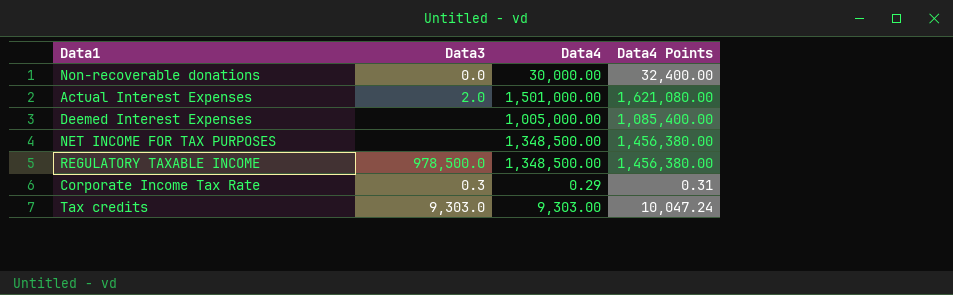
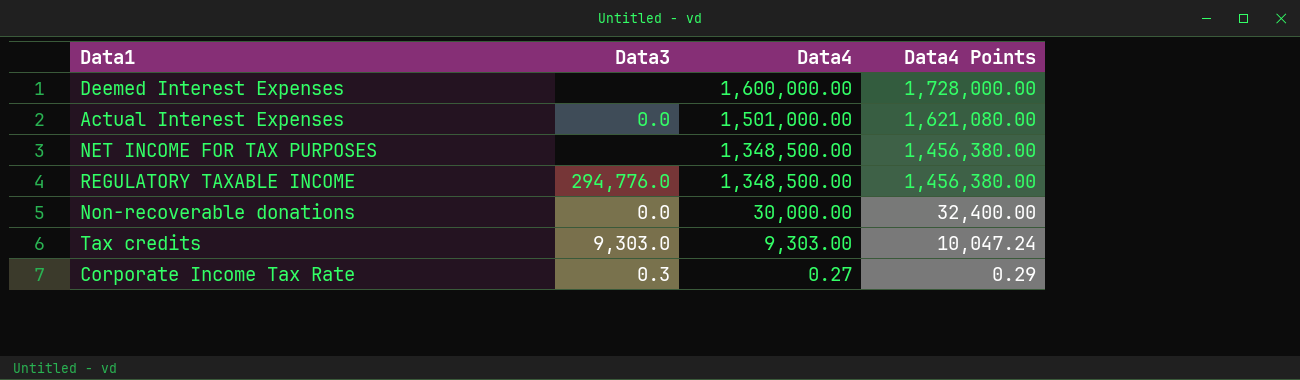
row order: none -> Data4 descending
Deemed Interest Expenses | Data4: 1,005,000.00 -> 1,600,000.00
Deemed Interest Expenses | Data4 Points: 1,085,400.00 -> 1,728,000.00
Actual Interest Expenses | Data3: 2.0 -> 0.0
REGULATORY TAXABLE INCOME | Data3: 978,500.0 -> 294,776.0
Corporate Income Tax Rate | Data4: 0.29 -> 0.27
Corporate Income Tax Rate | Data4 Points: 0.31 -> 0.29

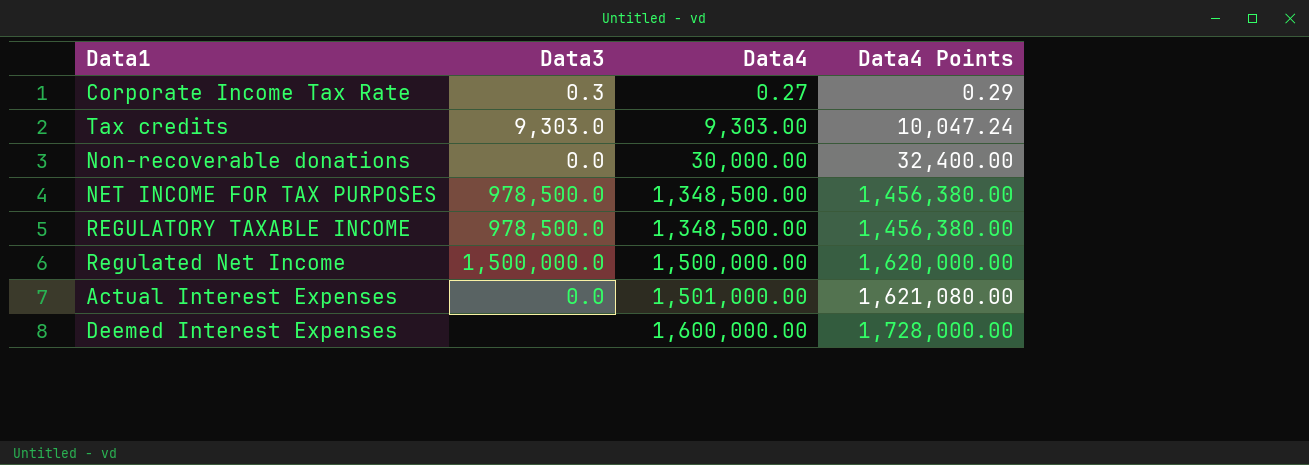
row order: Data4 descending -> Data4 ascending
NET INCOME FOR TAX PURPOSES | Data3: none -> 978,500.0
REGULATORY TAXABLE INCOME | Data3: 294,776.0 -> 978,500.0
row Regulated Net Income: none -> 1,500,000.0 | 1,500,000.00 | 1,620,000.00

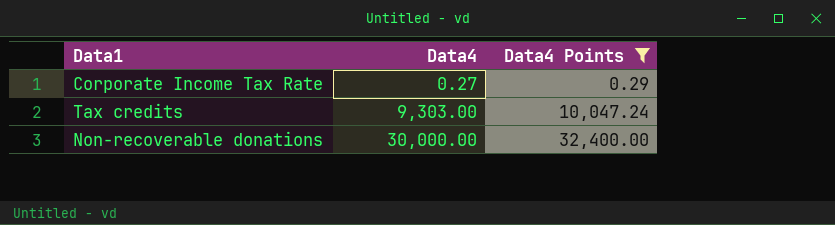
filter: none -> Data4 Points <= 32,400.00
column Data3 | position: 2 -> none

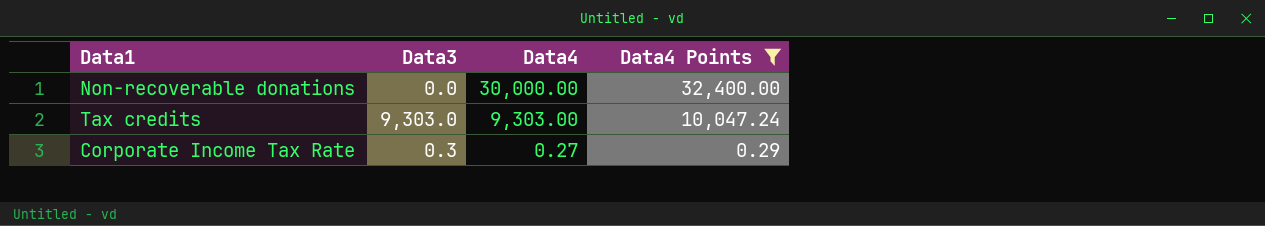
row order: Data4 ascending -> Data4 descending
column Data3 | position: none -> 2

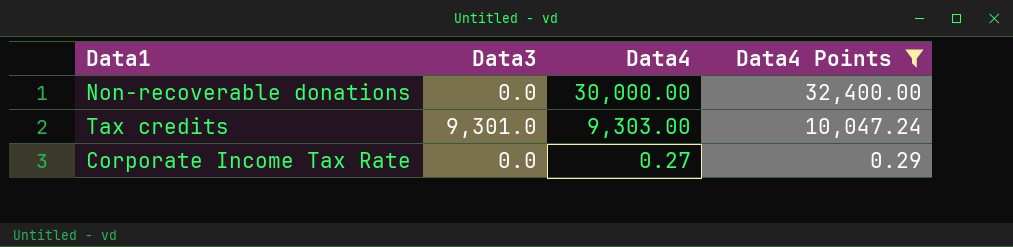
Tax credits | Data3: 9,303.0 -> 9,301.0
Corporate Income Tax Rate | Data3: 0.3 -> 0.0

